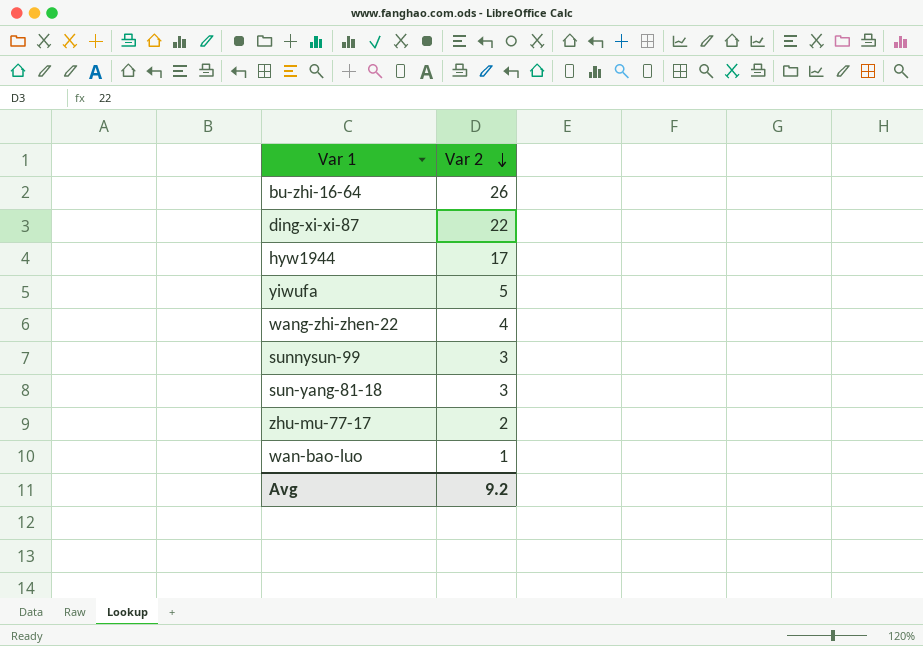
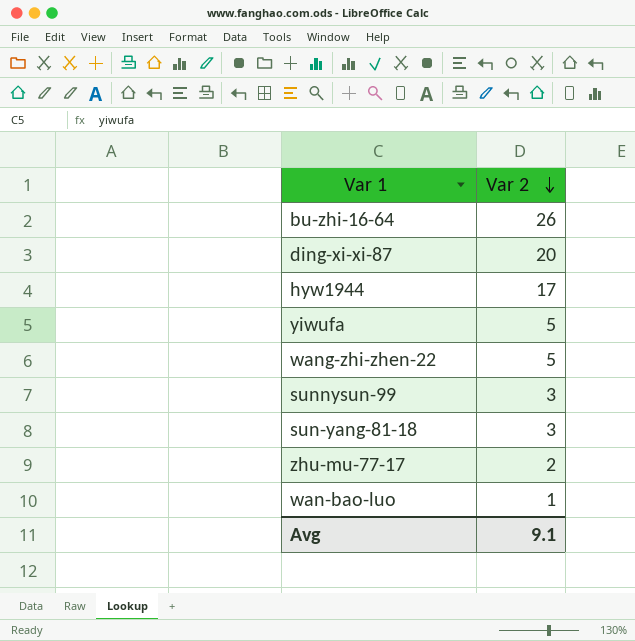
ding-xi-xi-87 | Var 2: 22 -> 20
wang-zhi-zhen-22 | Var 2: 4 -> 5
Avg | Var 2: 9.2 -> 9.1

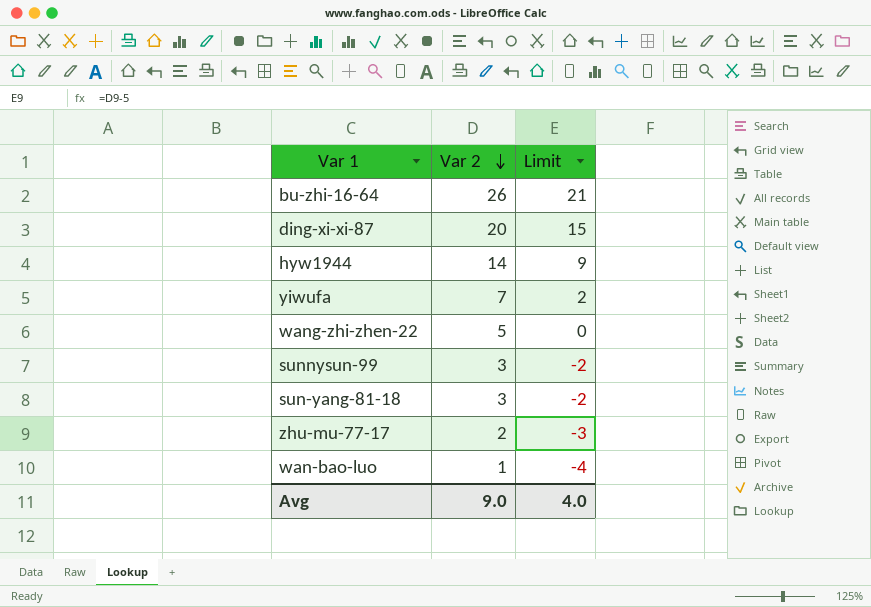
column Limit | formula: none -> [Var 2] - 5
hyw1944 | Var 2: 17 -> 14
yiwufa | Var 2: 5 -> 7
Avg | Var 2: 9.1 -> 9.0

